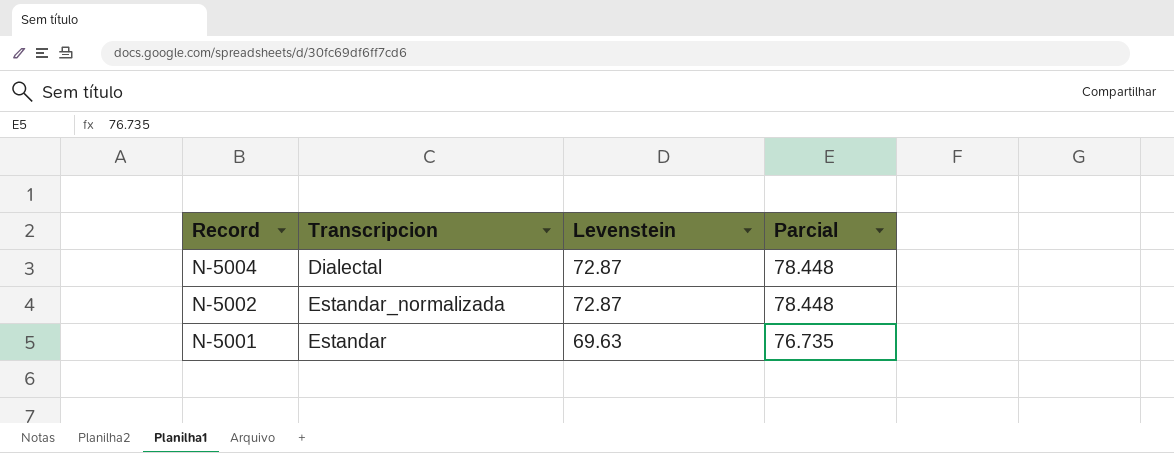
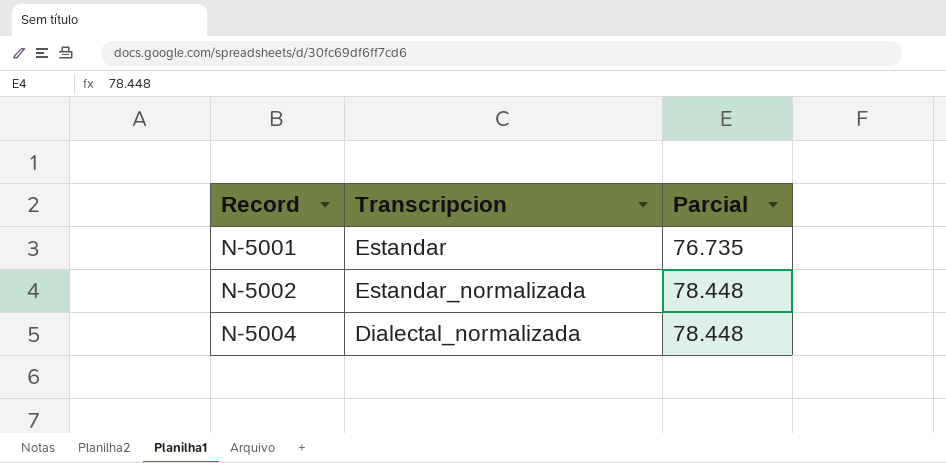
row order: Record descending -> Record ascending
column Levenstein | position: 3 -> none
N-5004 | Transcripcion: Dialectal -> Dialectal_normalizada

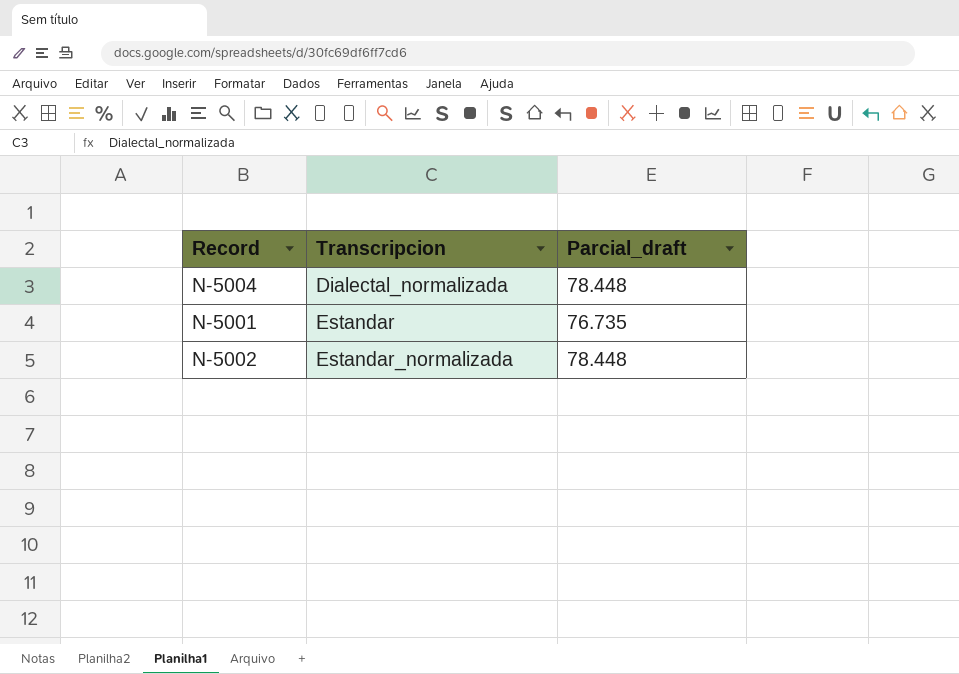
row order: Record ascending -> Transcripcion ascending
column name: Parcial -> Parcial_draft

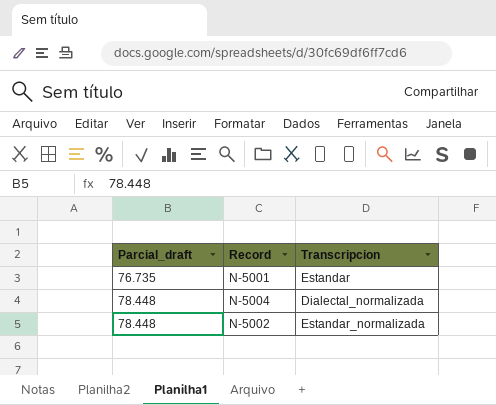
row order: Transcripcion ascending -> Parcial_draft ascending
column Parcial_draft | position: 3 -> 1

